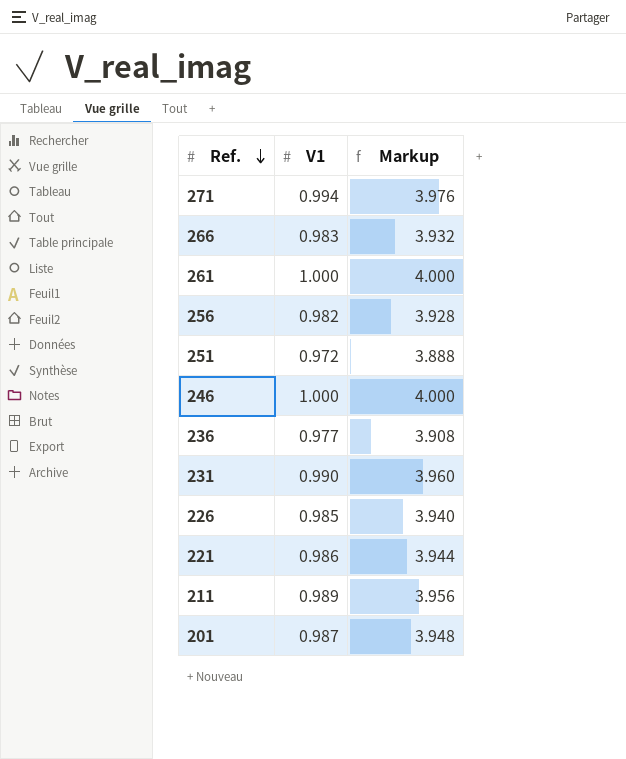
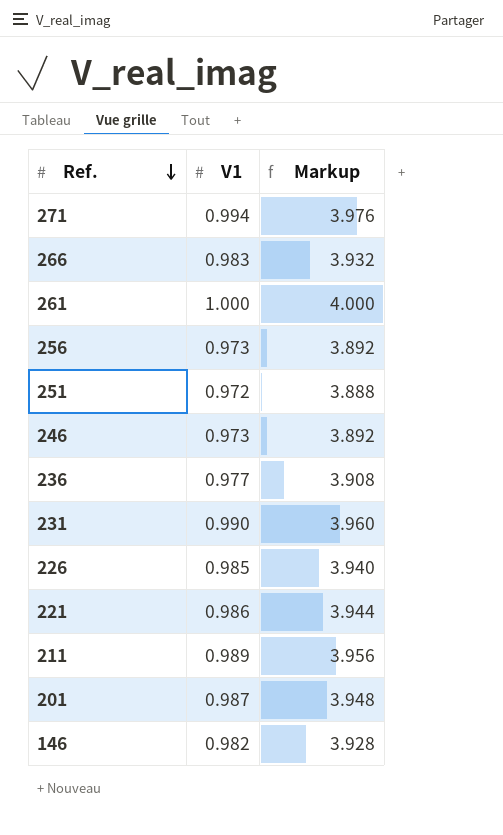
256 | V1: 0.982 -> 0.973
256 | Markup: 3.928 -> 3.892
246 | V1: 1.000 -> 0.973
246 | Markup: 4.000 -> 3.892
row 146: none -> 0.982 | 3.928

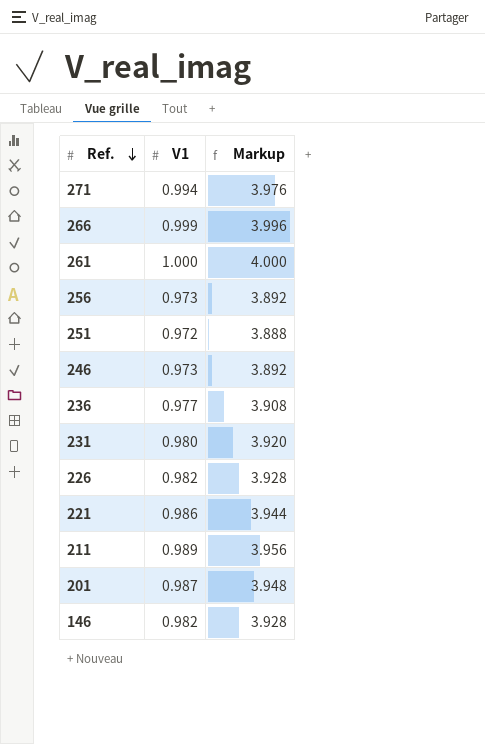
266 | V1: 0.983 -> 0.999
266 | Markup: 3.932 -> 3.996
231 | V1: 0.990 -> 0.980
231 | Markup: 3.960 -> 3.920
226 | V1: 0.985 -> 0.982
226 | Markup: 3.940 -> 3.928

